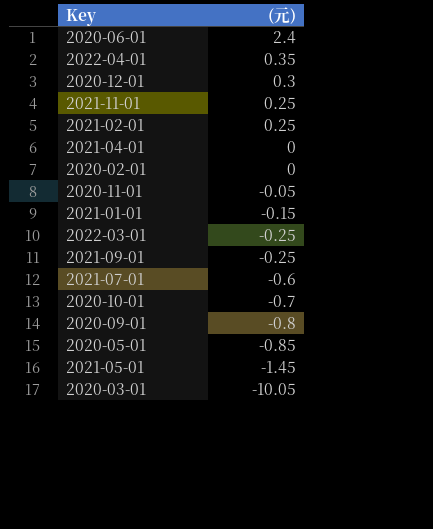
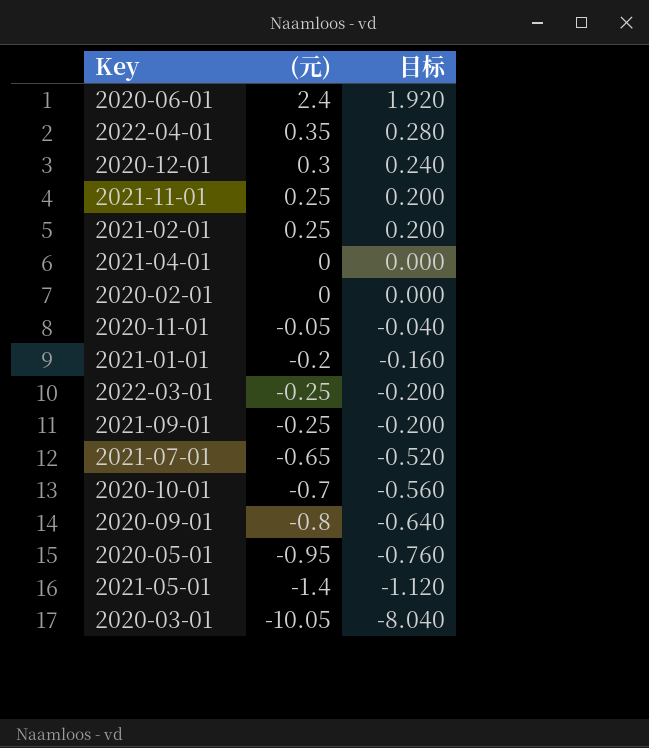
column 目标 | formula: none -> [(元)] * 0.8
2021-01-01 | (元): -0.15 -> -0.2
2021-07-01 | (元): -0.6 -> -0.65
2020-05-01 | (元): -0.85 -> -0.95
2021-05-01 | (元): -1.45 -> -1.4

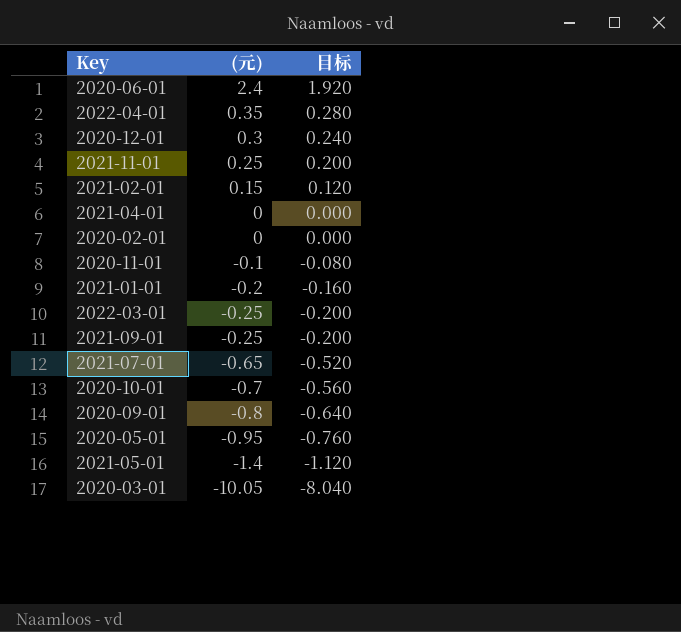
2021-02-01 | (元): 0.25 -> 0.15
2021-02-01 | 目标: 0.200 -> 0.120
2020-11-01 | (元): -0.05 -> -0.1
2020-11-01 | 目标: -0.040 -> -0.080

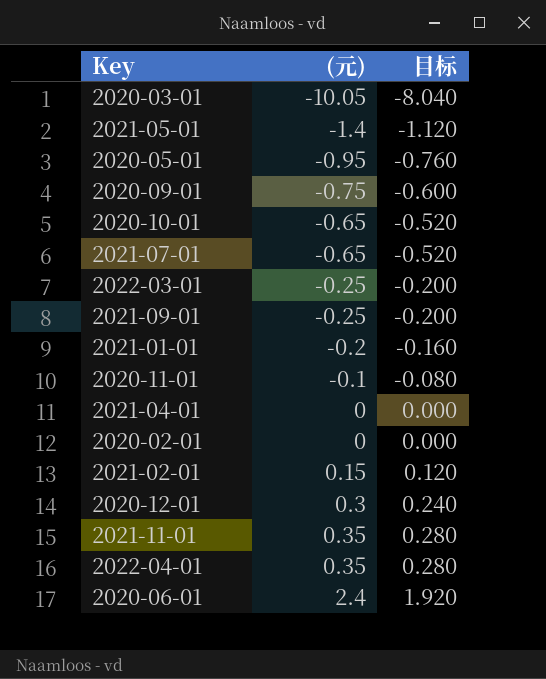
row order: (元) descending -> (元) ascending
2020-09-01 | (元): -0.8 -> -0.75
2020-09-01 | 目标: -0.640 -> -0.600
2020-10-01 | (元): -0.7 -> -0.65
2020-10-01 | 目标: -0.560 -> -0.520
2021-11-01 | (元): 0.25 -> 0.35
2021-11-01 | 目标: 0.200 -> 0.280

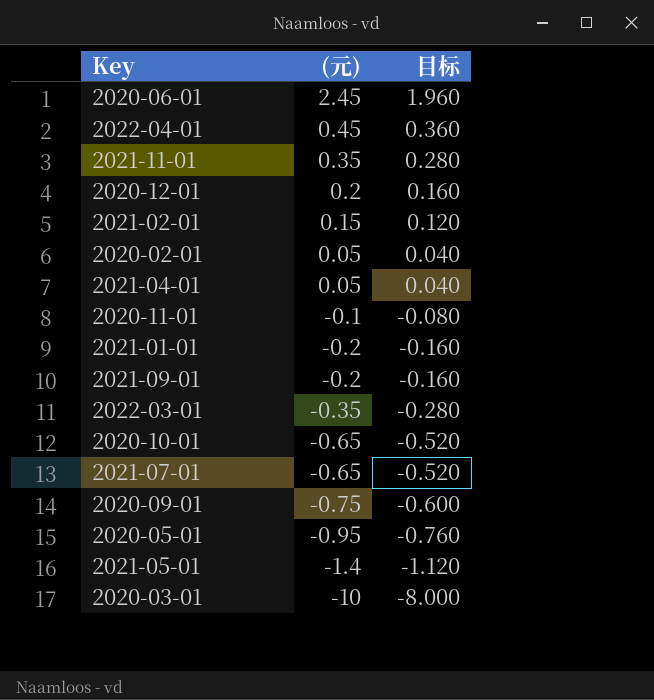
row order: (元) ascending -> (元) descending
2020-06-01 | (元): 2.4 -> 2.45
2020-06-01 | 目标: 1.920 -> 1.960
2022-04-01 | (元): 0.35 -> 0.45
2022-04-01 | 目标: 0.280 -> 0.360
2020-12-01 | (元): 0.3 -> 0.2
2020-12-01 | 目标: 0.240 -> 0.160
2020-02-01 | (元): 0 -> 0.05
2020-02-01 | 目标: 0.000 -> 0.040
2021-04-01 | (元): 0 -> 0.05
2021-04-01 | 目标: 0.000 -> 0.040
2021-09-01 | (元): -0.25 -> -0.2
2021-09-01 | 目标: -0.200 -> -0.160
2022-03-01 | (元): -0.25 -> -0.35
2022-03-01 | 目标: -0.200 -> -0.280
2020-03-01 | (元): -10.05 -> -10
2020-03-01 | 目标: -8.040 -> -8.000

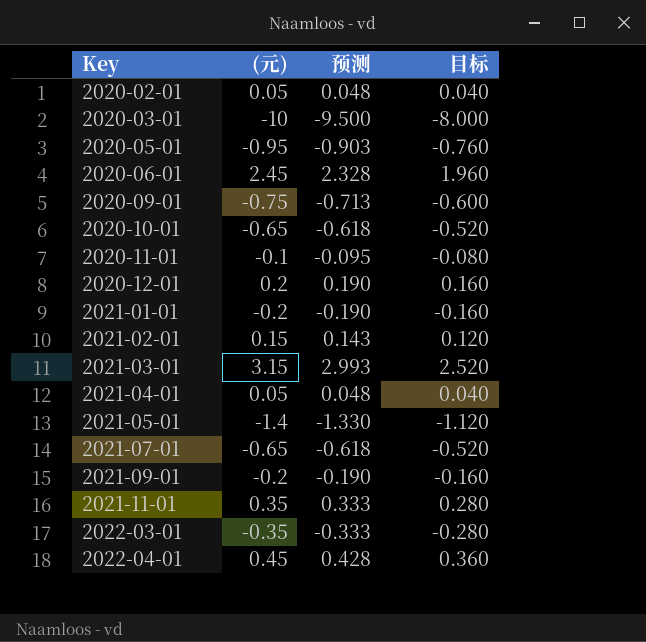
row order: (元) descending -> Key ascending
column 预测 | formula: none -> [(元)] * 0.95
row 2021-03-01: none -> 3.15 | 2.993 | 2.520

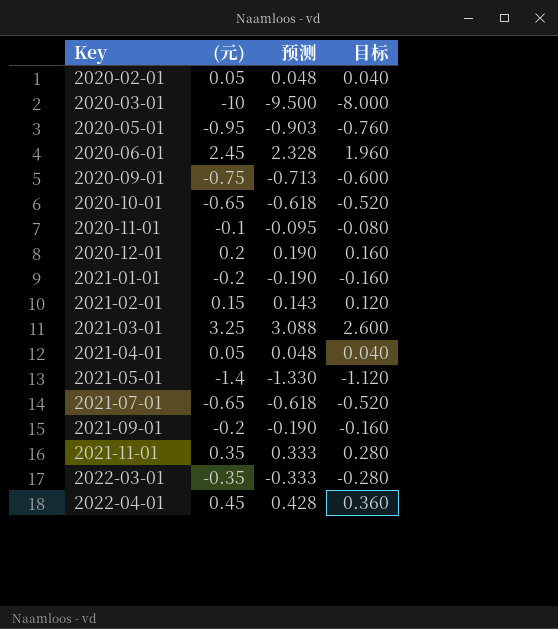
2021-03-01 | (元): 3.15 -> 3.25
2021-03-01 | 预测: 2.993 -> 3.088
2021-03-01 | 目标: 2.520 -> 2.600

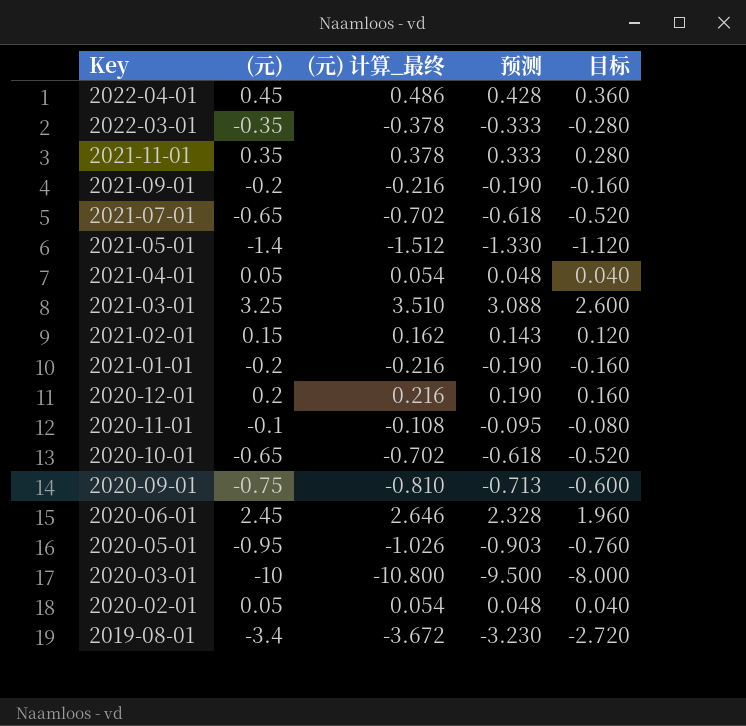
row order: Key ascending -> Key descending
column (元) 计算_最终 | formula: none -> [(元)] * 1.08
row 2019-08-01: none -> -3.4 | -3.672 | -3.230 | -2.720

